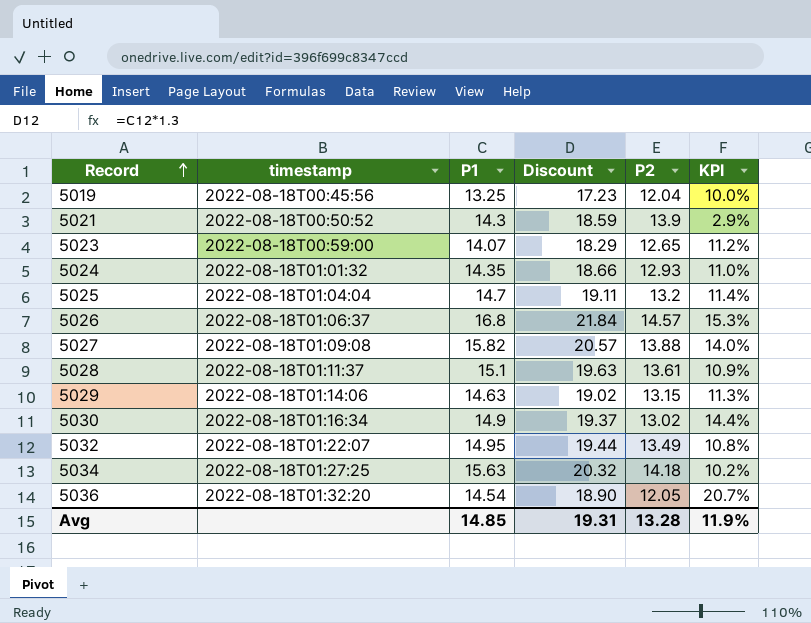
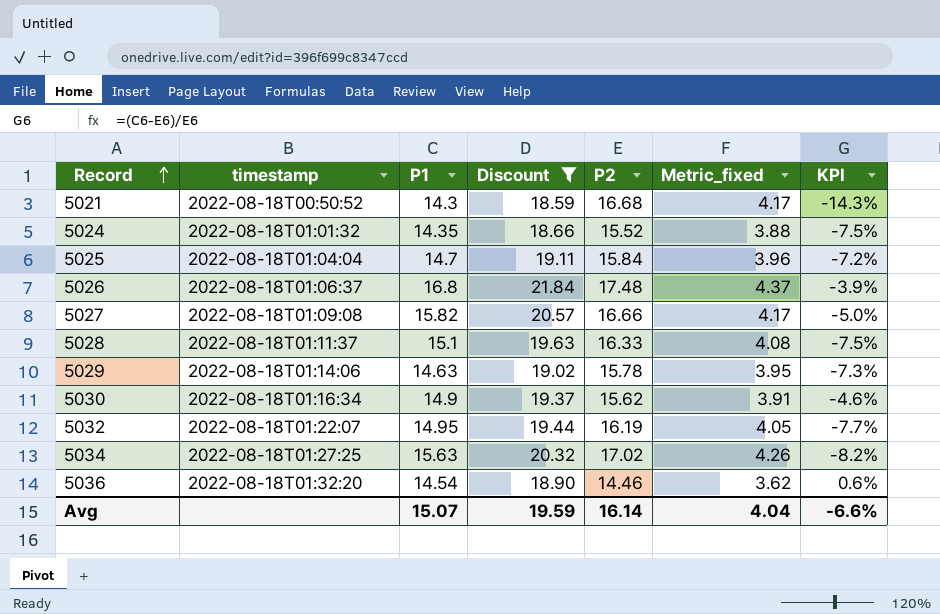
filter: none -> Discount >= 18.59
column Metric_fixed | formula: none -> [P2] * 0.25
5021 | P2: 13.9 -> 16.68
5021 | KPI: 2.9% -> -14.3%
5024 | P2: 12.93 -> 15.52
5024 | KPI: 11.0% -> -7.5%
5025 | P2: 13.2 -> 15.84
5025 | KPI: 11.4% -> -7.2%
5026 | P2: 14.57 -> 17.48
5026 | KPI: 15.3% -> -3.9%
5027 | P2: 13.88 -> 16.66
5027 | KPI: 14.0% -> -5.0%
5028 | P2: 13.61 -> 16.33
5028 | KPI: 10.9% -> -7.5%
5029 | P2: 13.15 -> 15.78
5029 | KPI: 11.3% -> -7.3%
5030 | P2: 13.02 -> 15.62
5030 | KPI: 14.4% -> -4.6%
5032 | P2: 13.49 -> 16.19
5032 | KPI: 10.8% -> -7.7%
5034 | P2: 14.18 -> 17.02
5034 | KPI: 10.2% -> -8.2%
5036 | P2: 12.05 -> 14.46
5036 | KPI: 20.7% -> 0.6%
Avg | P1: 14.85 -> 15.07
Avg | Discount: 19.31 -> 19.59
Avg | P2: 13.28 -> 16.14
Avg | KPI: 11.9% -> -6.6%

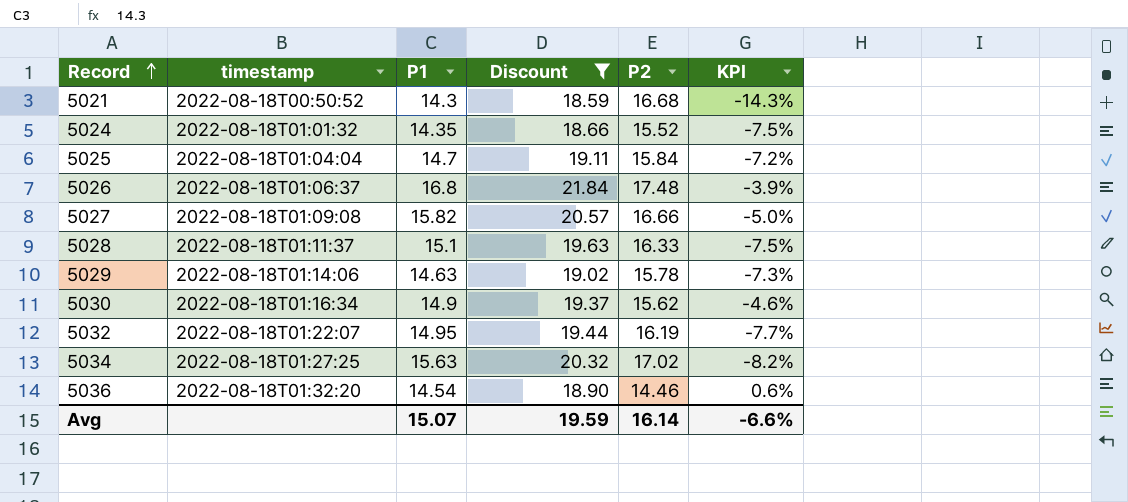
column Metric_fixed | formula: [P2] * 0.25 -> none

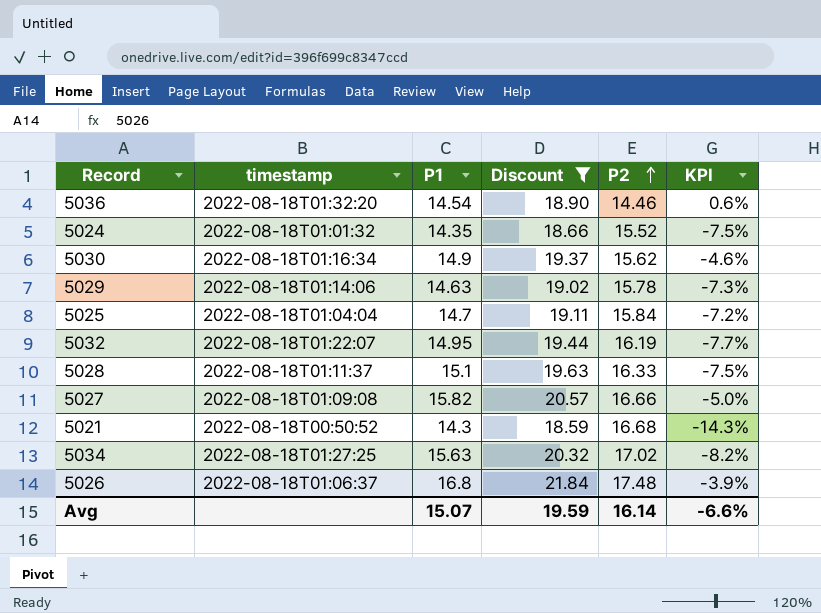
row order: Record ascending -> P2 ascending

